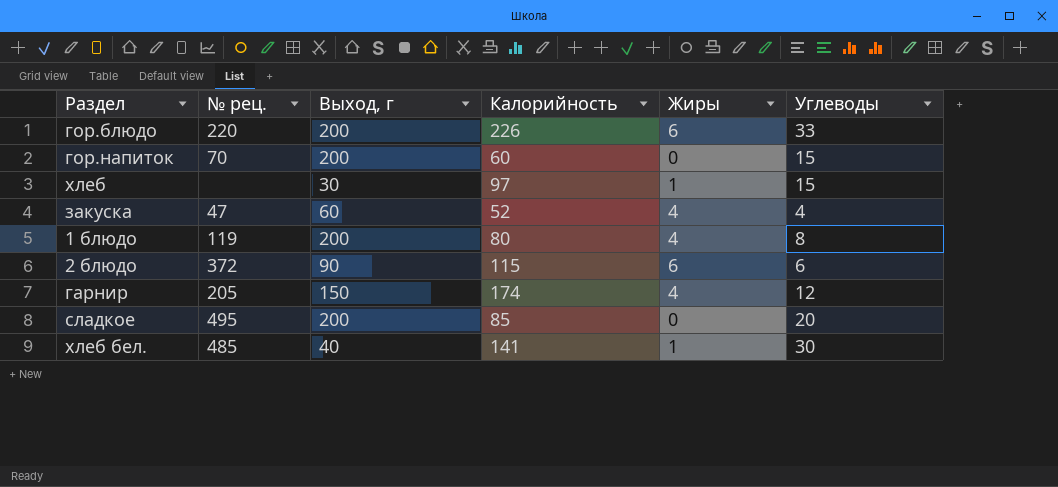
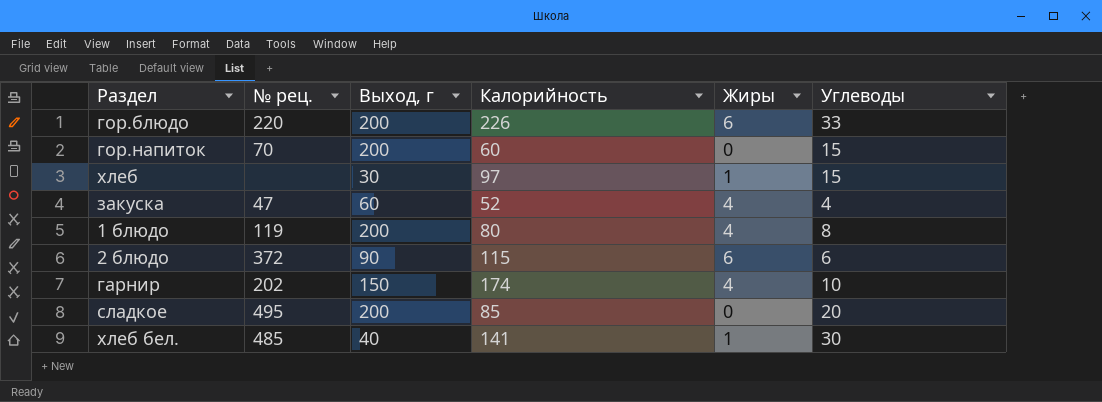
гарнир | № рец.: 205 -> 202
гарнир | Углеводы: 12 -> 10

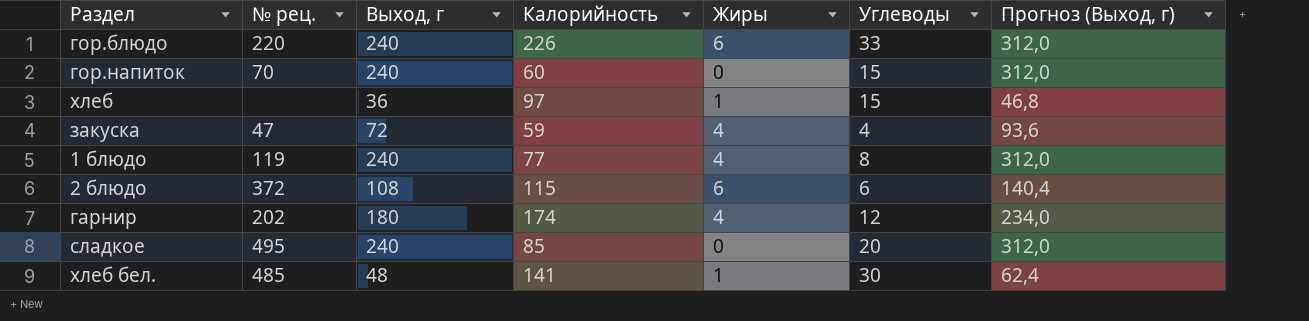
column Прогноз (Выход, г) | formula: none -> [Выход, г] * 1,3
гор.блюдо | Выход, г: 200 -> 240
гор.напиток | Выход, г: 200 -> 240
хлеб | Выход, г: 30 -> 36
закуска | Выход, г: 60 -> 72
закуска | Калорийность: 52 -> 59
1 блюдо | Выход, г: 200 -> 240
1 блюдо | Калорийность: 80 -> 77
2 блюдо | Выход, г: 90 -> 108
гарнир | Выход, г: 150 -> 180
гарнир | Углеводы: 10 -> 12
сладкое | Выход, г: 200 -> 240
хлеб бел. | Выход, г: 40 -> 48

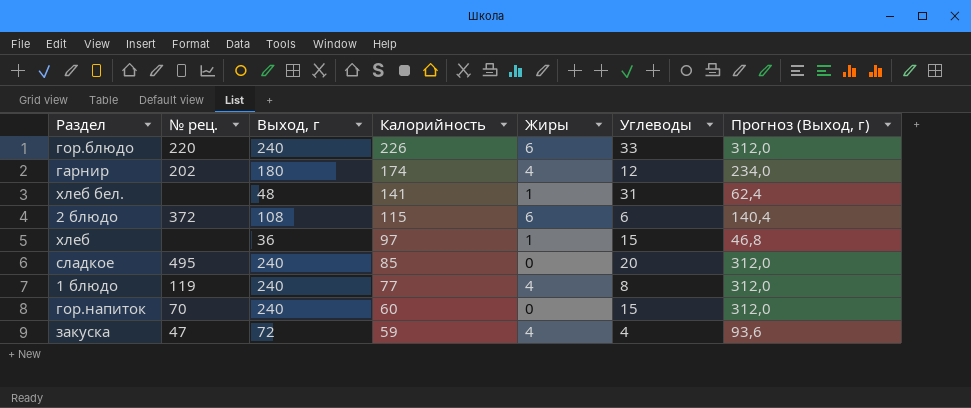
row order: none -> Калорийность descending
хлеб бел. | № рец.: 485 -> none
хлеб бел. | Углеводы: 30 -> 31

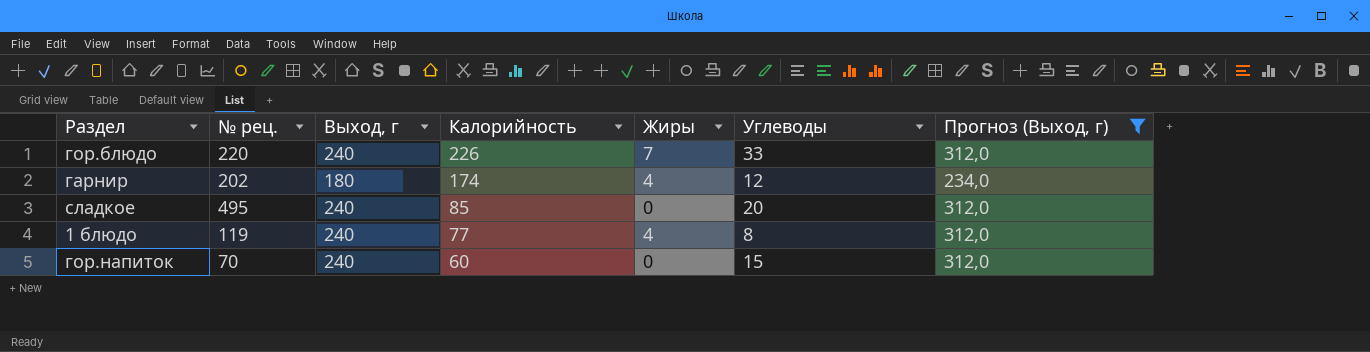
filter: none -> Прогноз (Выход, г) >= 234,0
гор.блюдо | Жиры: 6 -> 7

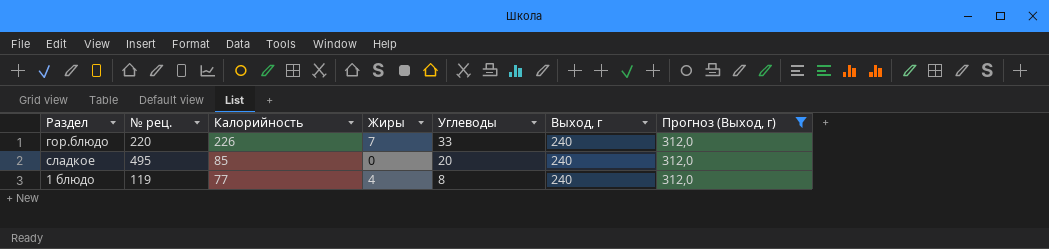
column Выход, г | position: 3 -> 6
row гарнир: 202 | 180 | 174 | 4 | 12 | 234,0 -> none
row гор.напиток: 70 | 240 | 60 | 0 | 15 | 312,0 -> none

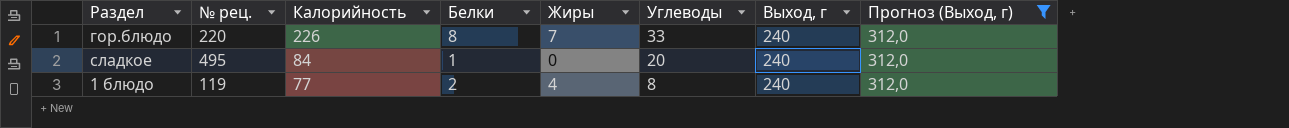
column Белки | position: none -> 4
сладкое | Калорийность: 85 -> 84

